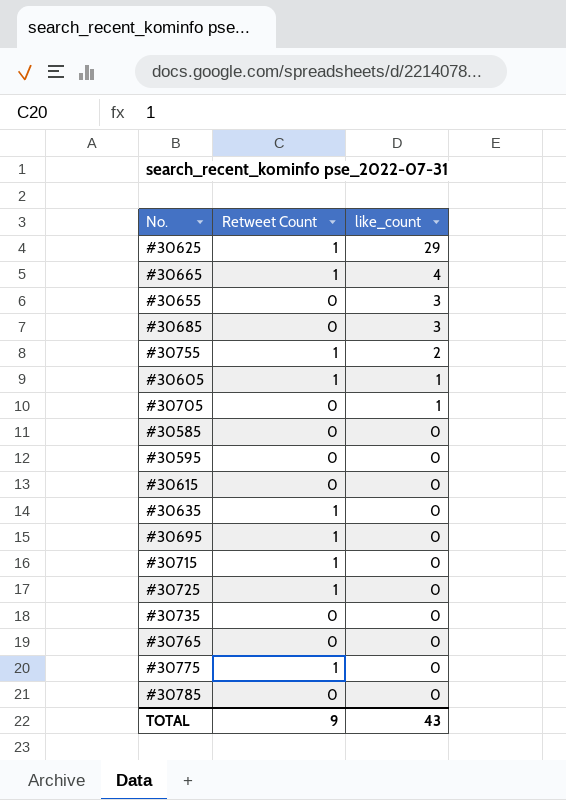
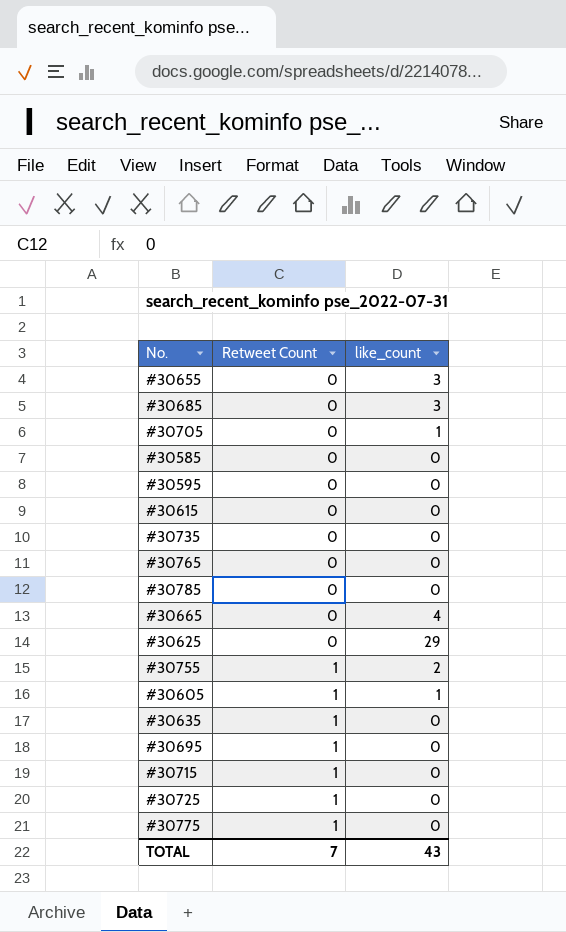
row order: like_count descending -> Retweet Count ascending
#30665 | Retweet Count: 1 -> 0
#30625 | Retweet Count: 1 -> 0
TOTAL | Retweet Count: 9 -> 7

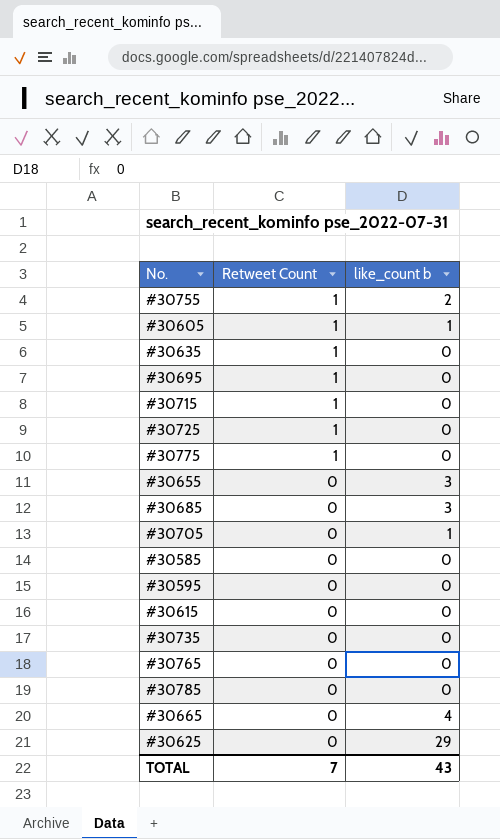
row order: Retweet Count ascending -> Retweet Count descending
column name: like_count -> like_count b

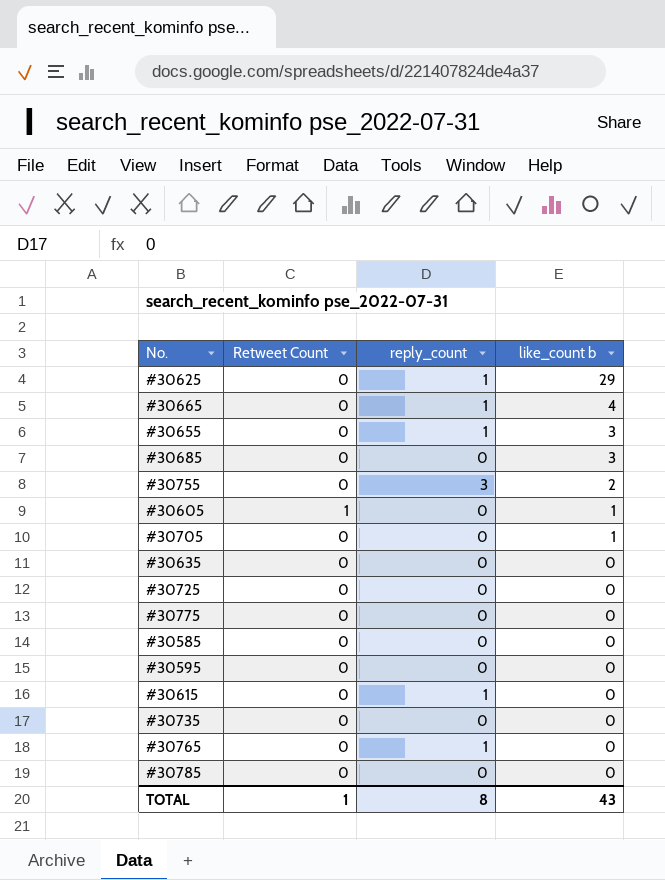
row order: Retweet Count descending -> like_count b descending
column reply_count | position: none -> 3
row #30695: 1 | 0 -> none
row #30715: 1 | 0 -> none
#30755 | Retweet Count: 1 -> 0
#30635 | Retweet Count: 1 -> 0
#30725 | Retweet Count: 1 -> 0
#30775 | Retweet Count: 1 -> 0
TOTAL | Retweet Count: 7 -> 1

